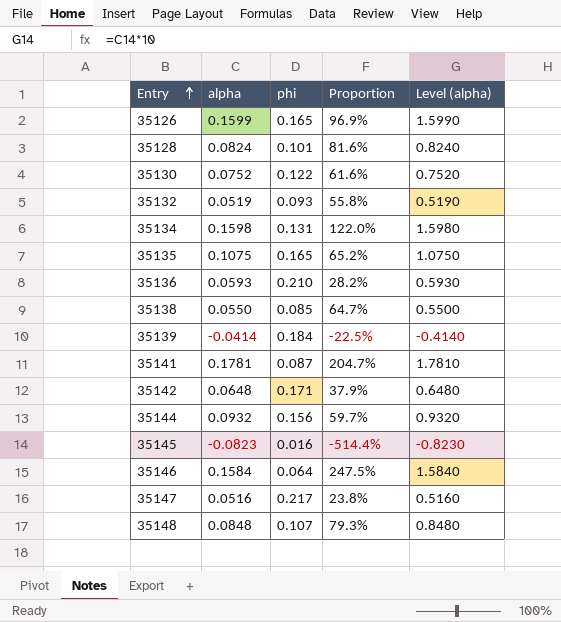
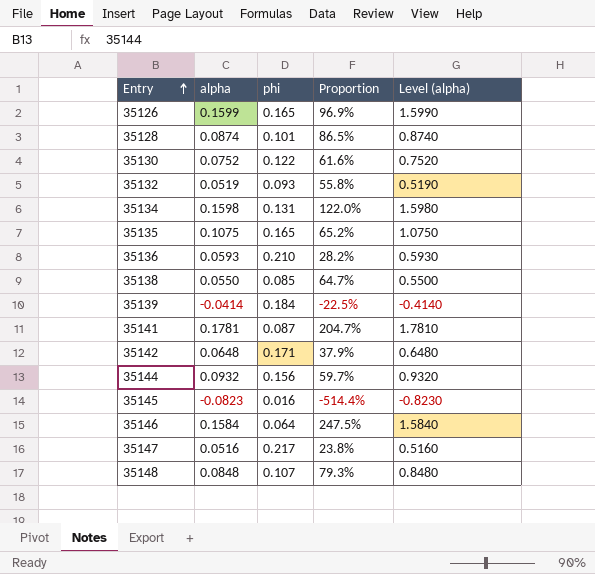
35128 | alpha: 0.0824 -> 0.0874
35128 | Proportion: 81.6% -> 86.5%
35128 | Level (alpha): 0.8240 -> 0.8740

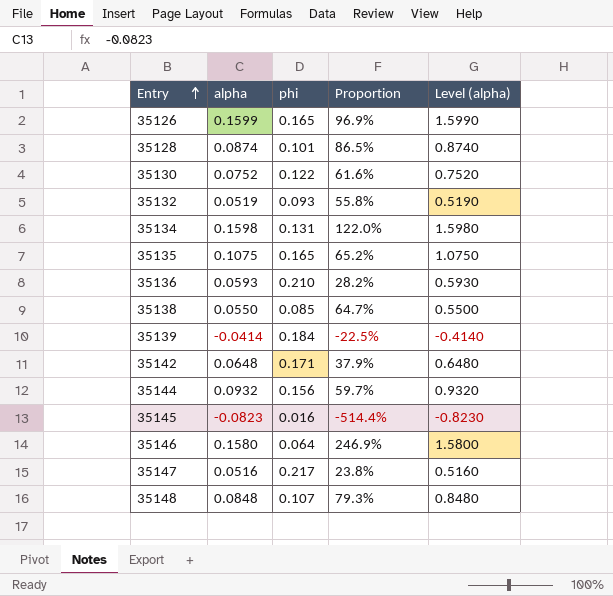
row 35141: 0.1781 | 0.087 | 204.7% | 1.7810 -> none
35146 | alpha: 0.1584 -> 0.1580
35146 | Proportion: 247.5% -> 246.9%
35146 | Level (alpha): 1.5840 -> 1.5800

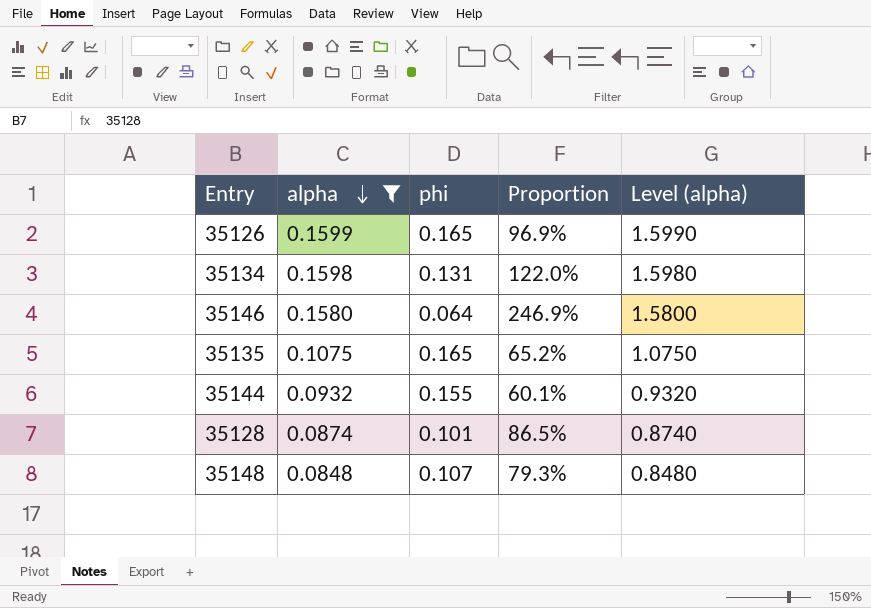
filter: none -> alpha >= 0.0848
row order: Entry ascending -> alpha descending
35144 | phi: 0.156 -> 0.155
35144 | Proportion: 59.7% -> 60.1%

